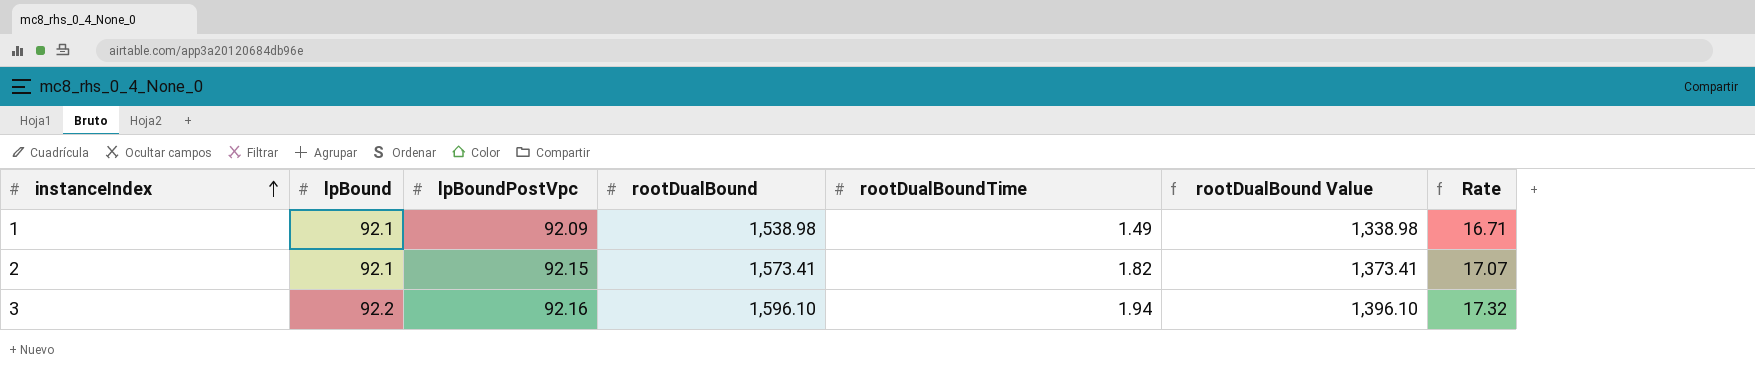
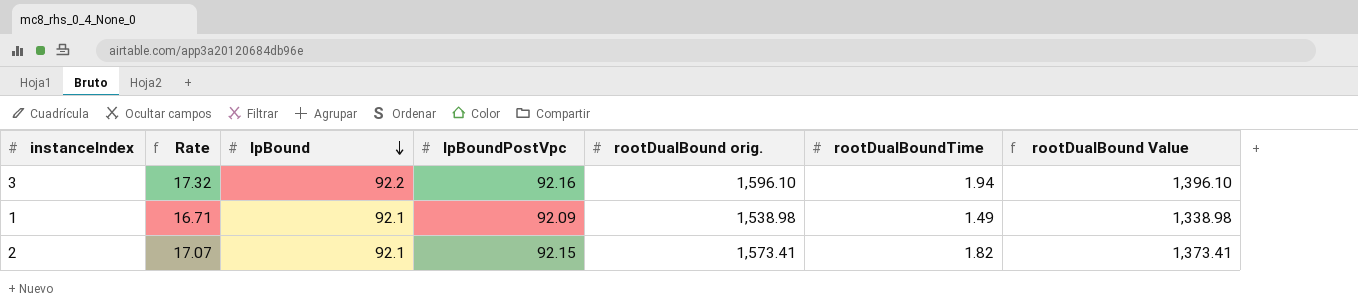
row order: instanceIndex ascending -> lpBound descending
column Rate | position: 7 -> 2
column name: rootDualBound -> rootDualBound orig.

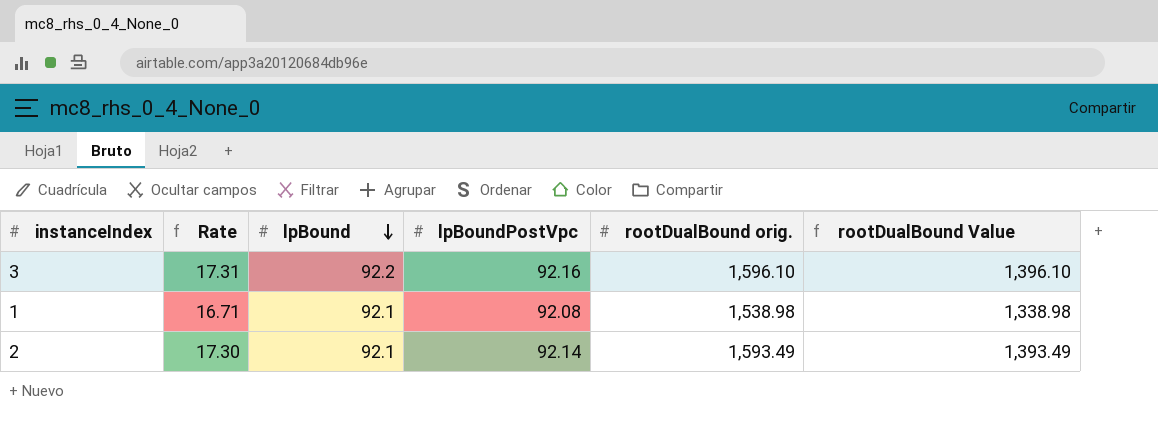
column rootDualBoundTime | position: 6 -> none
column Rate | formula: [rootDualBound orig.] / [lpBoundPostVpc] -> [rootDualBound orig.] / [lpBound]
1 | lpBoundPostVpc: 92.09 -> 92.08
2 | lpBoundPostVpc: 92.15 -> 92.14
2 | rootDualBound orig.: 1,573.41 -> 1,593.49
2 | rootDualBound Value: 1,373.41 -> 1,393.49

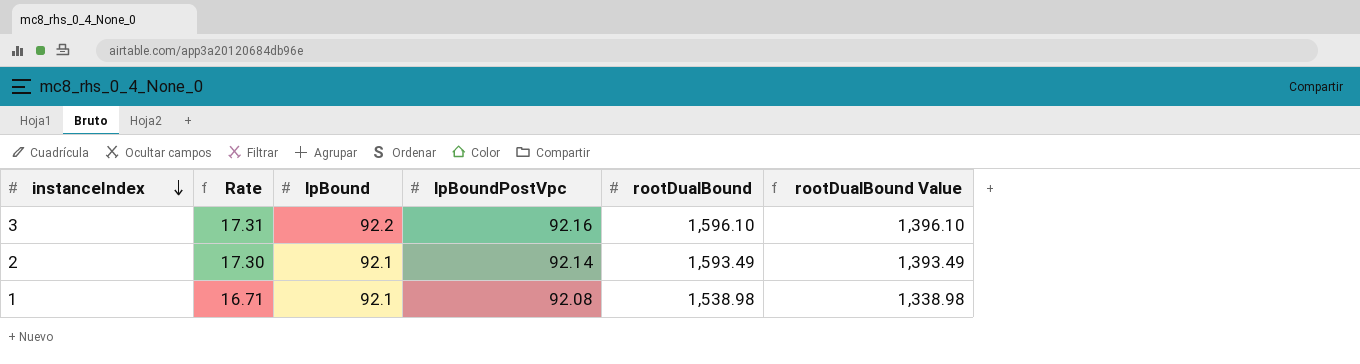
row order: lpBound descending -> instanceIndex descending
column name: rootDualBound orig. -> rootDualBound

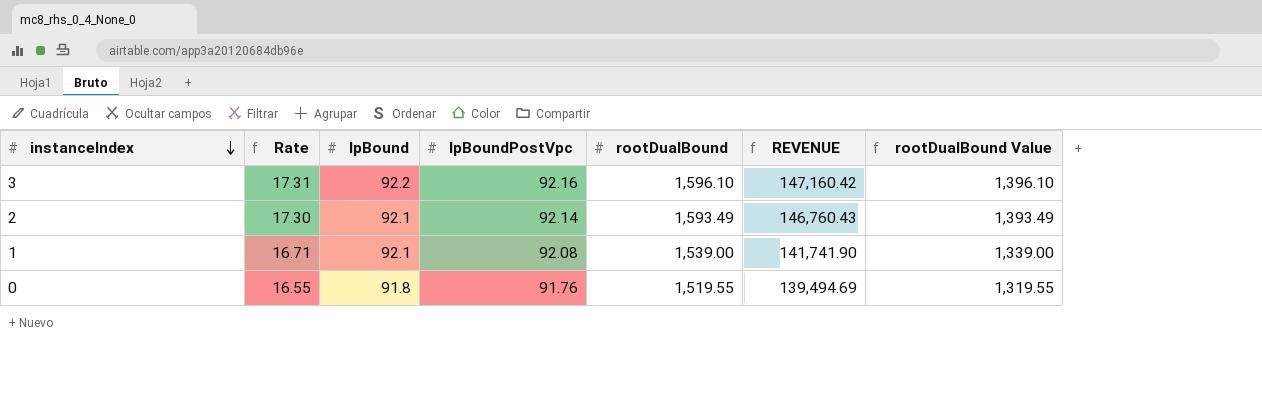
column REVENUE | formula: none -> [lpBound] * [rootDualBound]
1 | rootDualBound: 1,538.98 -> 1,539.00
1 | rootDualBound Value: 1,338.98 -> 1,339.00
row 0: none -> 16.55 | 91.8 | 91.76 | 1,519.55 | 139,494.69 | 1,319.55

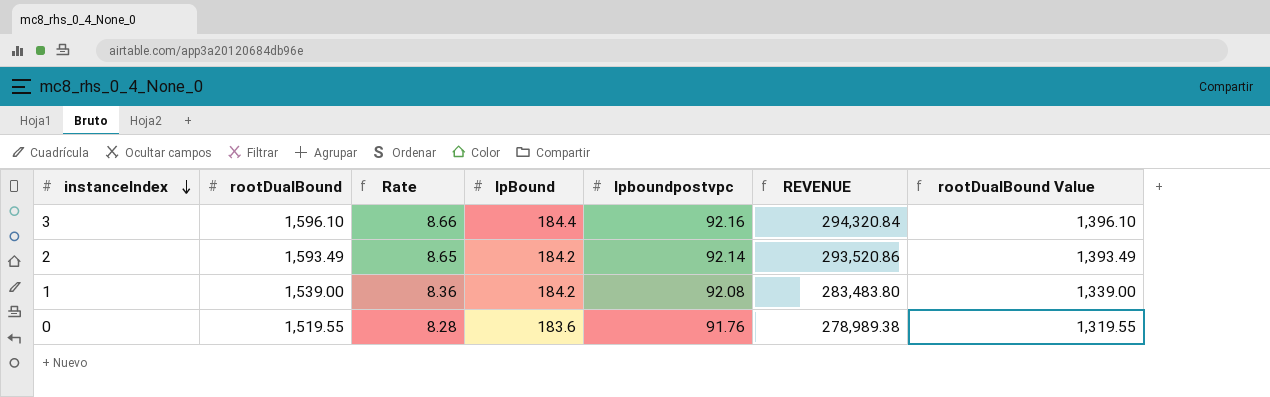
column rootDualBound | position: 5 -> 2
column name: lpBoundPostVpc -> lpboundpostvpc
3 | Rate: 17.31 -> 8.66
3 | lpBound: 92.2 -> 184.4
3 | REVENUE: 147,160.42 -> 294,320.84
2 | Rate: 17.30 -> 8.65
2 | lpBound: 92.1 -> 184.2
2 | REVENUE: 146,760.43 -> 293,520.86
1 | Rate: 16.71 -> 8.36
1 | lpBound: 92.1 -> 184.2
1 | REVENUE: 141,741.90 -> 283,483.80
0 | Rate: 16.55 -> 8.28
0 | lpBound: 91.8 -> 183.6
0 | REVENUE: 139,494.69 -> 278,989.38

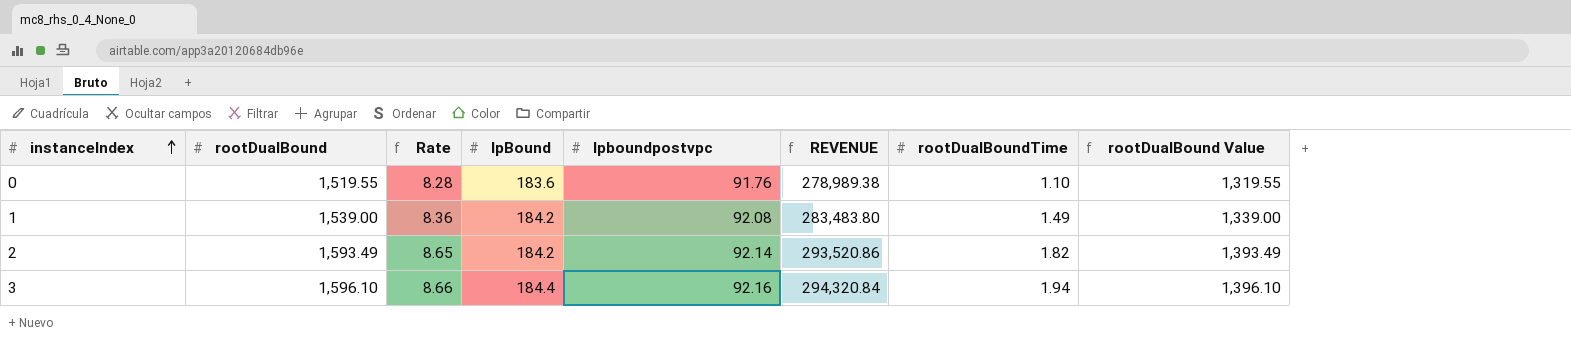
row order: instanceIndex descending -> instanceIndex ascending
column rootDualBoundTime | position: none -> 7

